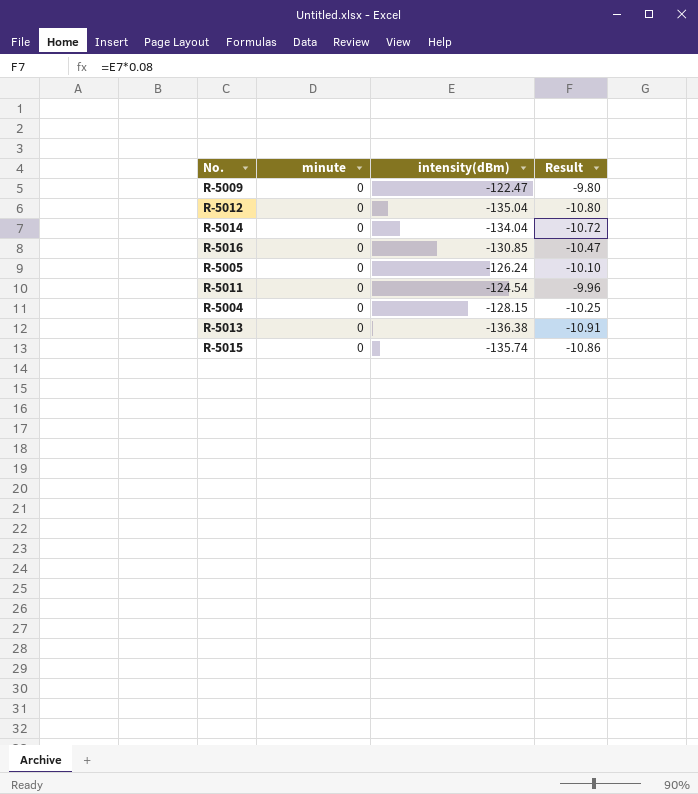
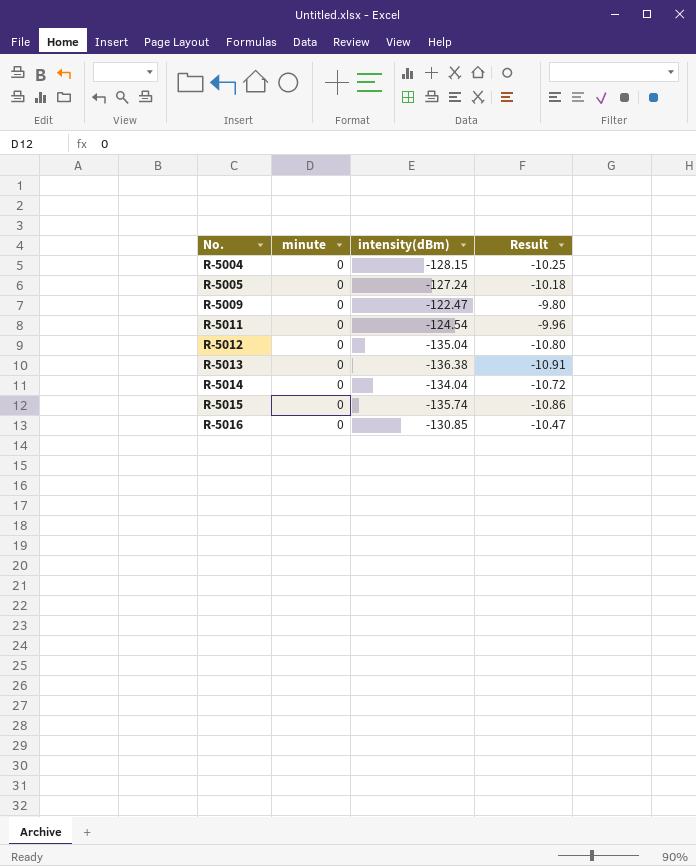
row order: none -> No. ascending
R-5005 | intensity(dBm): -126.24 -> -127.24
R-5005 | Result: -10.10 -> -10.18

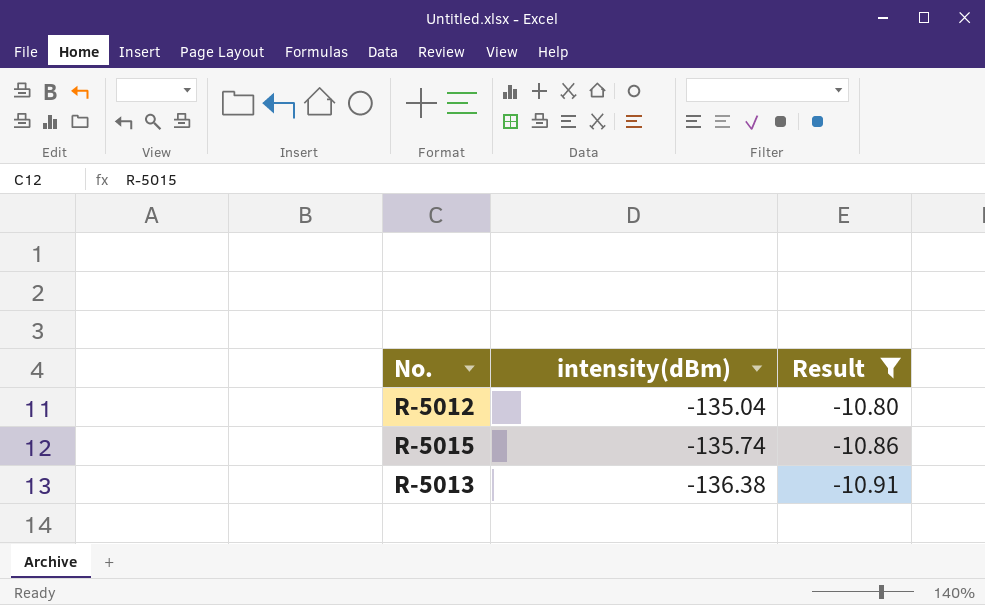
filter: none -> Result <= -10.80
row order: No. ascending -> intensity(dBm) descending
column minute | position: 2 -> none

